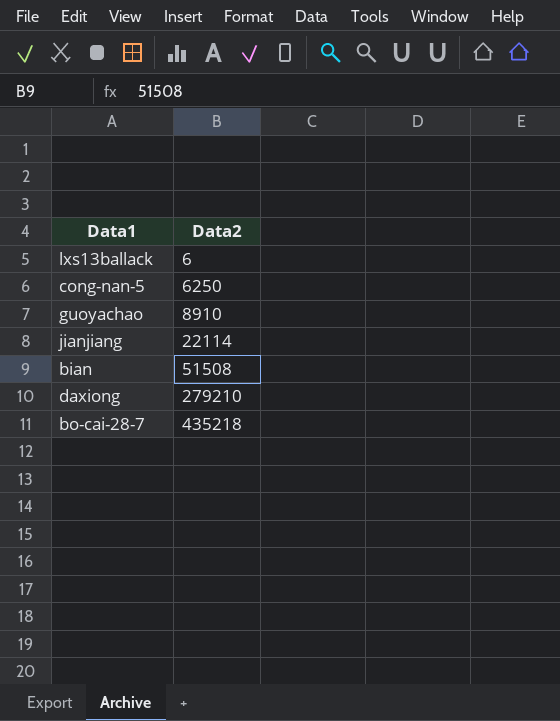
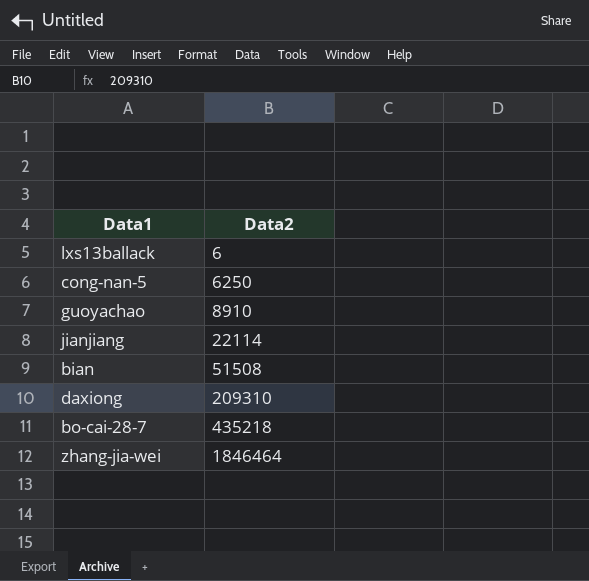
daxiong | Data2: 279210 -> 209310
row zhang-jia-wei: none -> 1846464

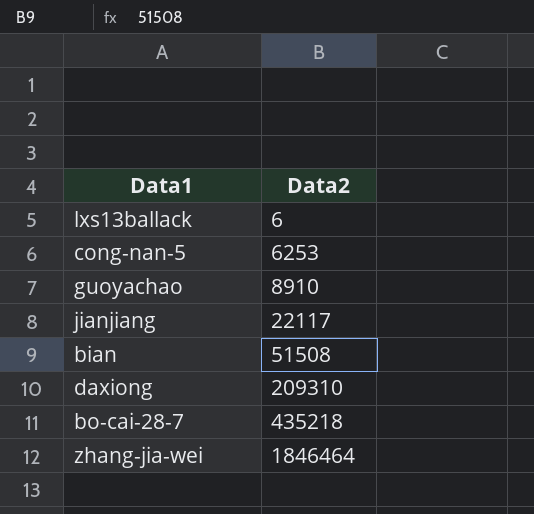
cong-nan-5 | Data2: 6250 -> 6253
jianjiang | Data2: 22114 -> 22117

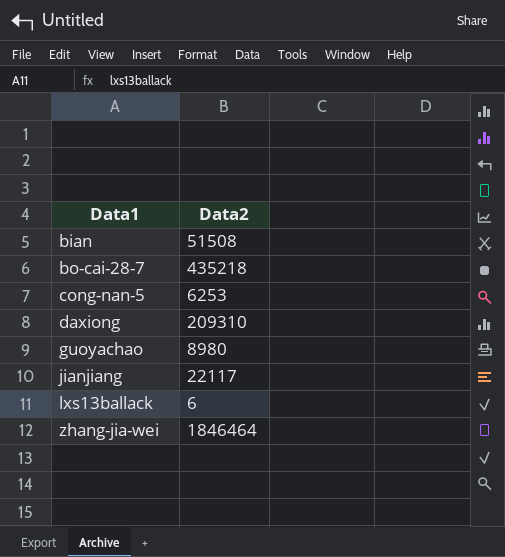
row order: Data2 ascending -> Data1 ascending
guoyachao | Data2: 8910 -> 8980

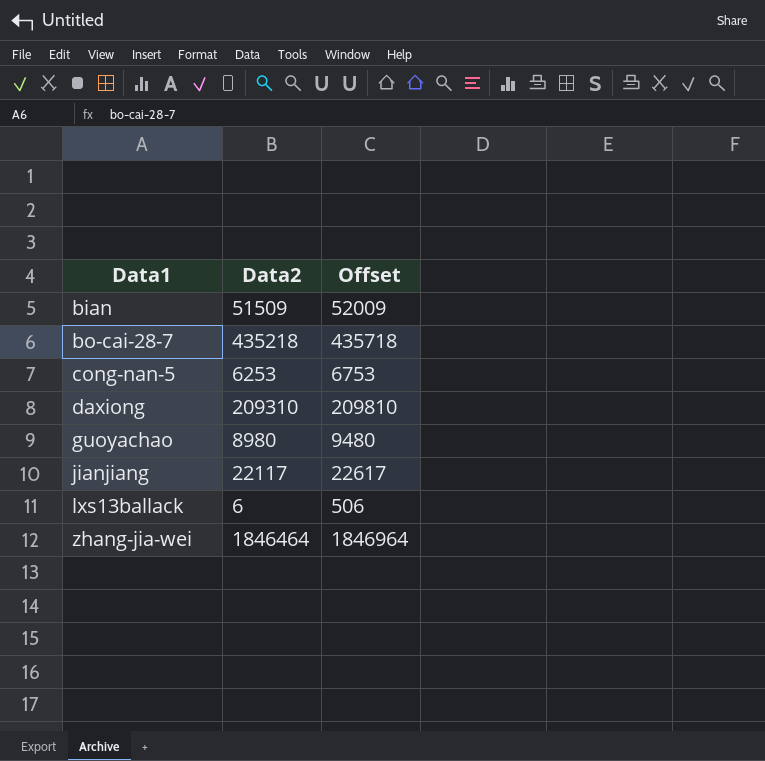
column Offset | formula: none -> [Data2] + 500
bian | Data2: 51508 -> 51509

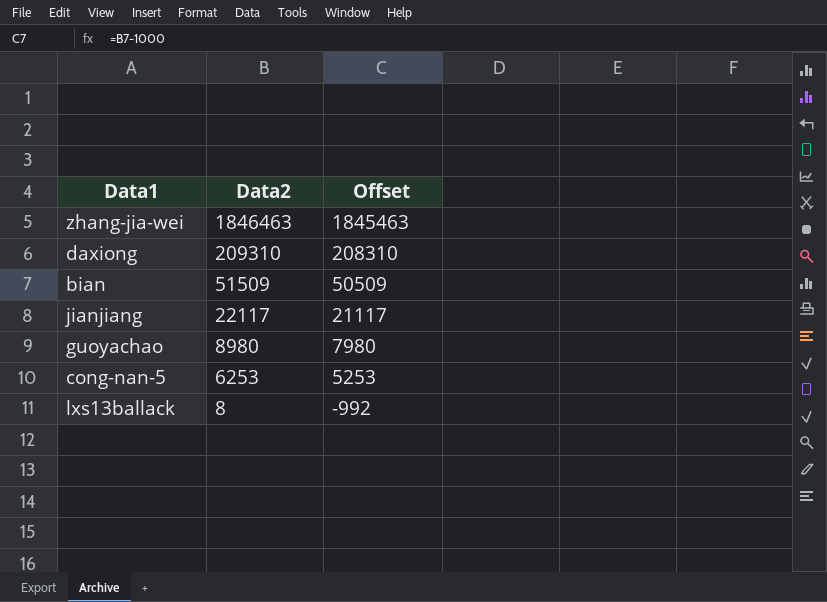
row order: Data1 ascending -> Data2 descending
column Offset | formula: [Data2] + 500 -> [Data2] - 1000
row bo-cai-28-7: 435218 | 435718 -> none
zhang-jia-wei | Data2: 1846464 -> 1846463
lxs13ballack | Data2: 6 -> 8

